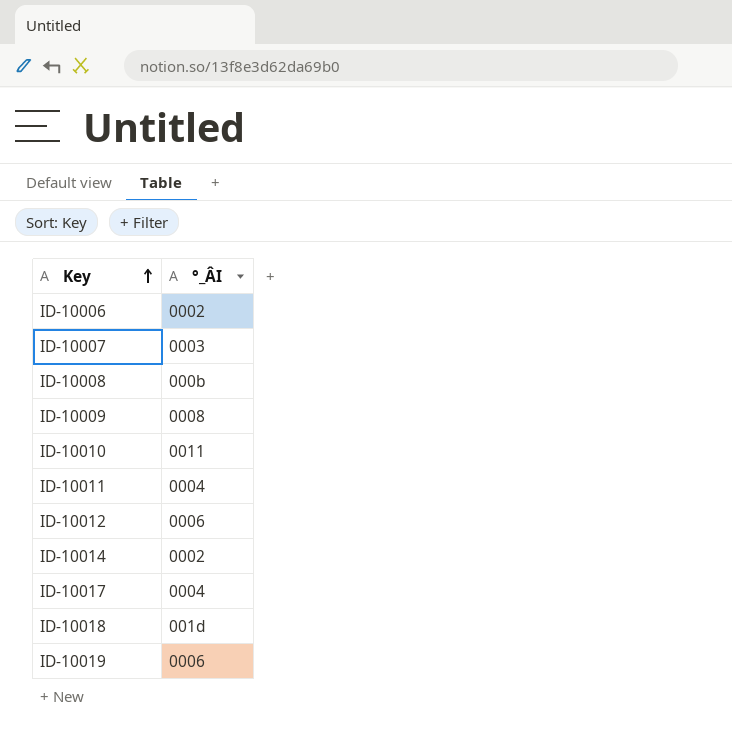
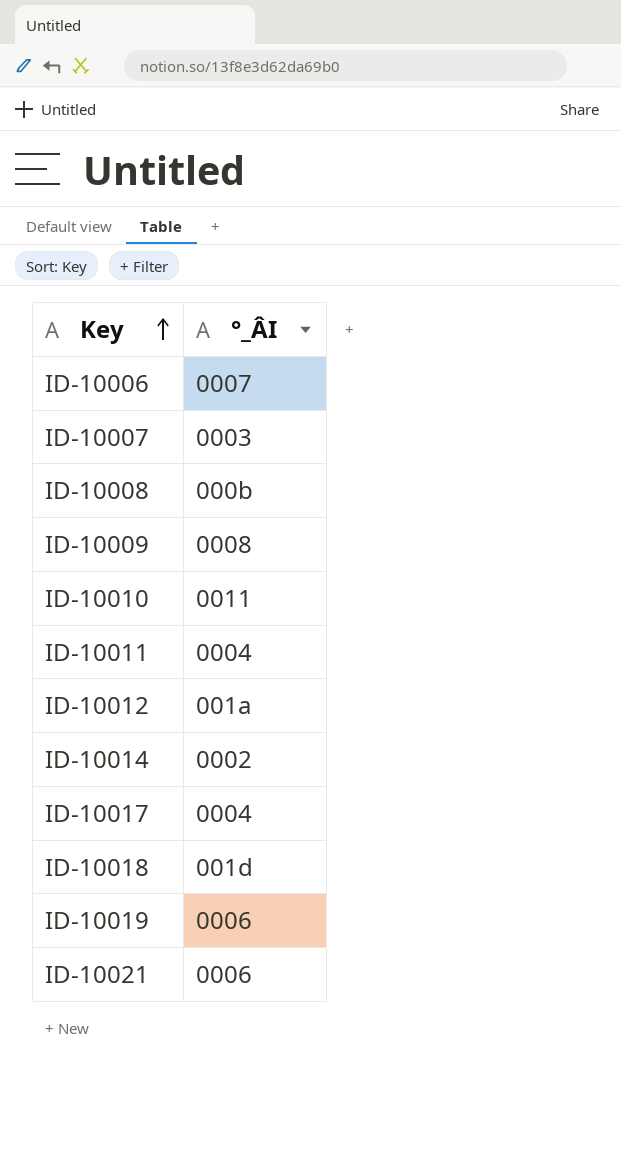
ID-10006 | °_ÂI: 0002 -> 0007
ID-10012 | °_ÂI: 0006 -> 001a
row ID-10021: none -> 0006

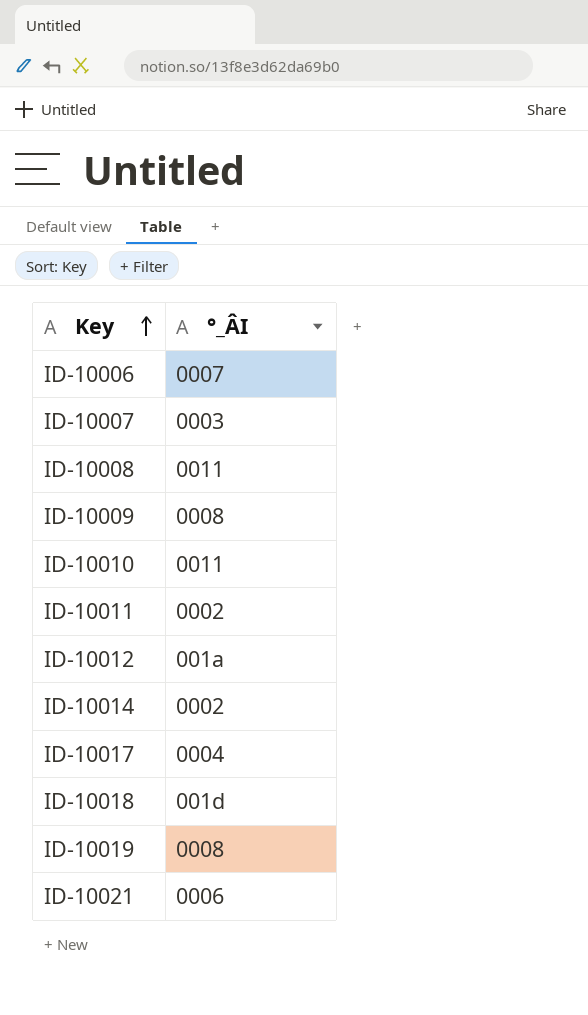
ID-10008 | °_ÂI: 000b -> 0011
ID-10011 | °_ÂI: 0004 -> 0002
ID-10019 | °_ÂI: 0006 -> 0008

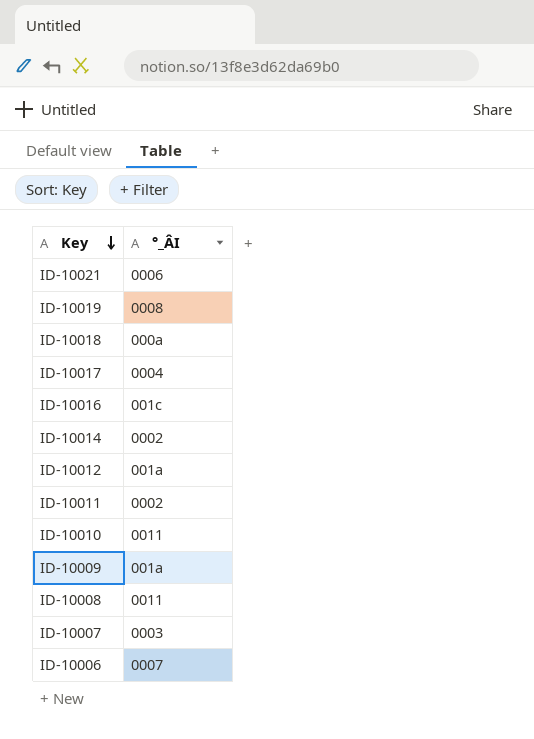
row order: Key ascending -> Key descending
ID-10018 | °_ÂI: 001d -> 000a
row ID-10016: none -> 001c
ID-10009 | °_ÂI: 0008 -> 001a

